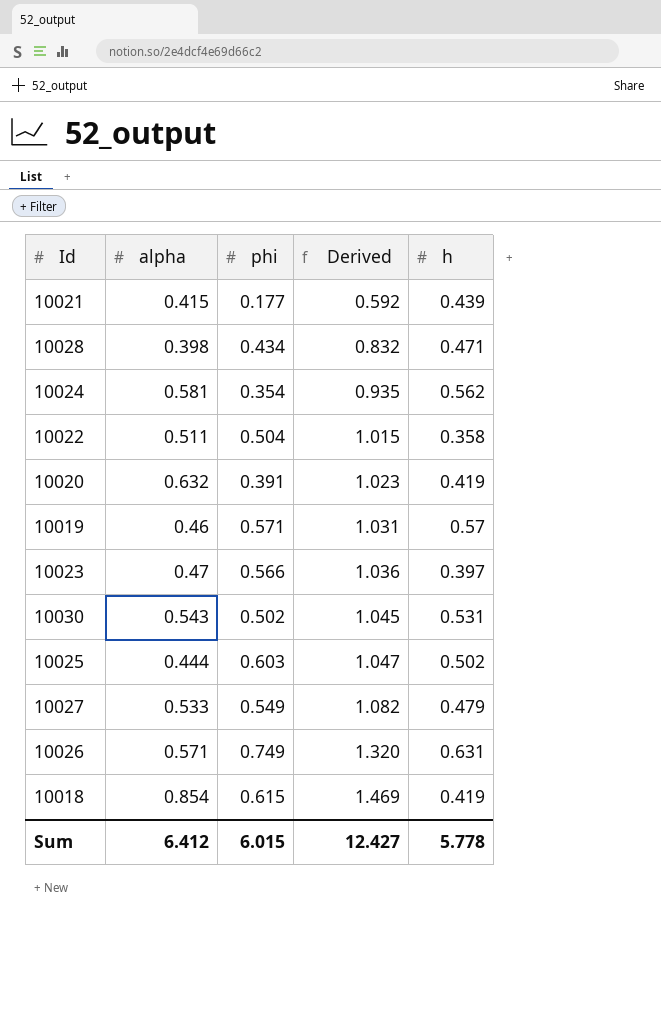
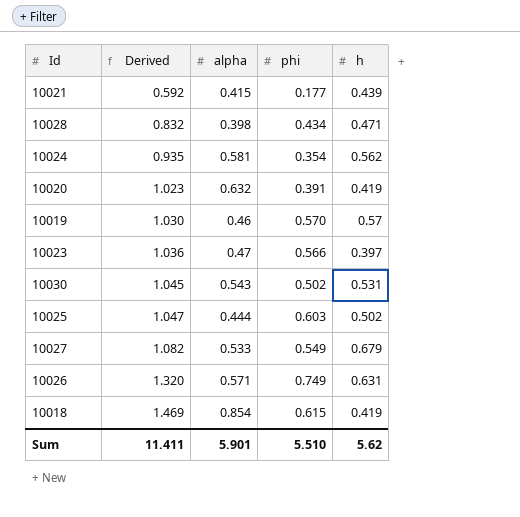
column Derived | position: 4 -> 2
row 10022: 0.511 | 0.504 | 1.015 | 0.358 -> none
10019 | Derived: 1.031 -> 1.030
10019 | phi: 0.571 -> 0.570
10027 | h: 0.479 -> 0.679
Sum | Derived: 12.427 -> 11.411
Sum | alpha: 6.412 -> 5.901
Sum | phi: 6.015 -> 5.510
Sum | h: 5.778 -> 5.62

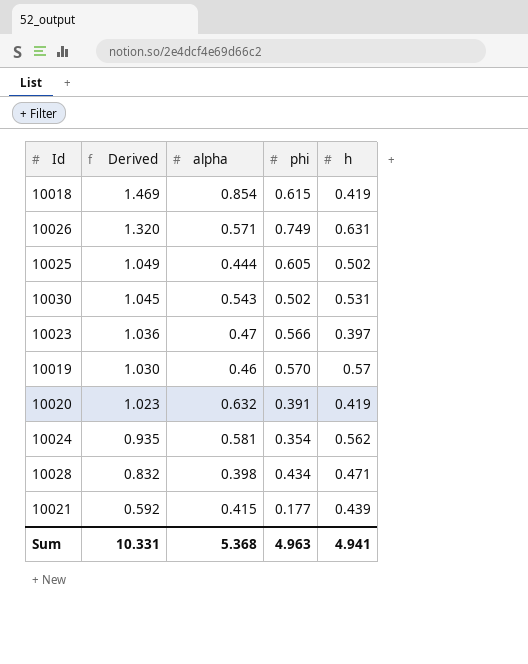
row order: Derived ascending -> Derived descending
row 10027: 1.082 | 0.533 | 0.549 | 0.679 -> none
10025 | Derived: 1.047 -> 1.049
10025 | phi: 0.603 -> 0.605
Sum | Derived: 11.411 -> 10.331
Sum | alpha: 5.901 -> 5.368
Sum | phi: 5.510 -> 4.963
Sum | h: 5.62 -> 4.941

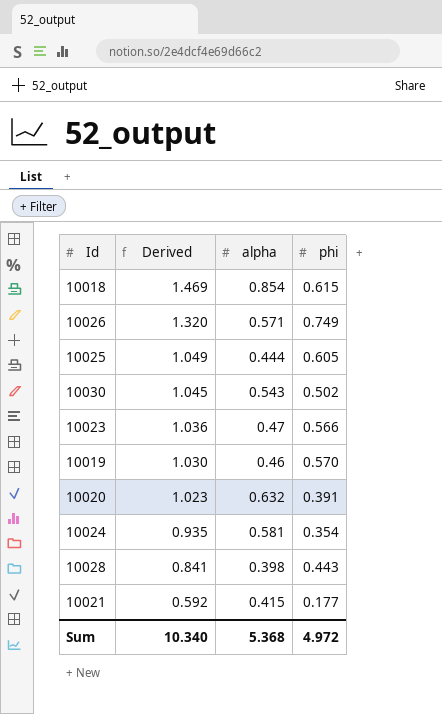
column h | position: 5 -> none
10028 | Derived: 0.832 -> 0.841
10028 | phi: 0.434 -> 0.443
Sum | Derived: 10.331 -> 10.340
Sum | phi: 4.963 -> 4.972

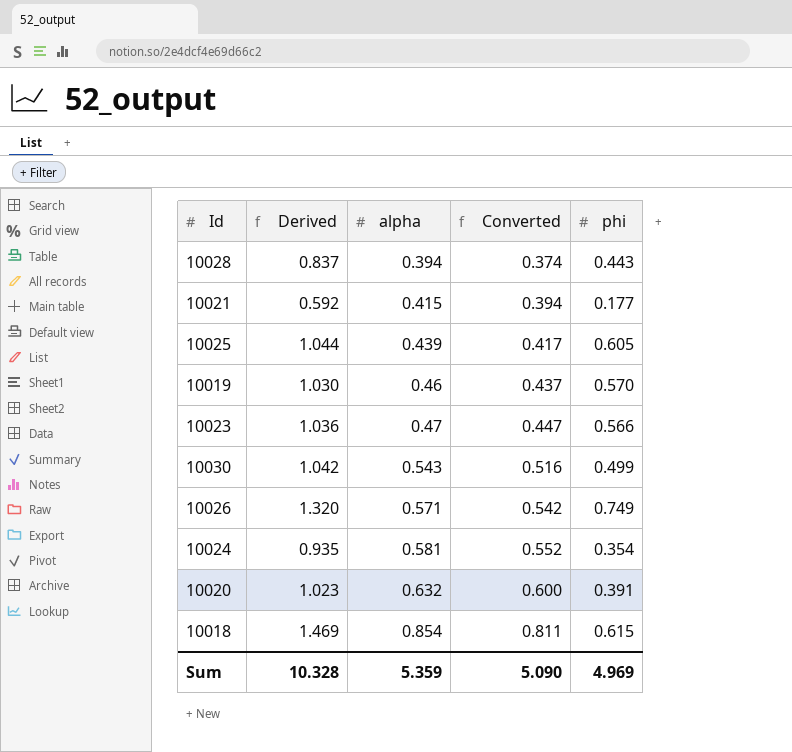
row order: Derived descending -> alpha ascending
column Converted | formula: none -> [alpha] * 0.95
10028 | Derived: 0.841 -> 0.837
10028 | alpha: 0.398 -> 0.394
10025 | Derived: 1.049 -> 1.044
10025 | alpha: 0.444 -> 0.439
10030 | Derived: 1.045 -> 1.042
10030 | phi: 0.502 -> 0.499
Sum | Derived: 10.340 -> 10.328
Sum | alpha: 5.368 -> 5.359
Sum | phi: 4.972 -> 4.969

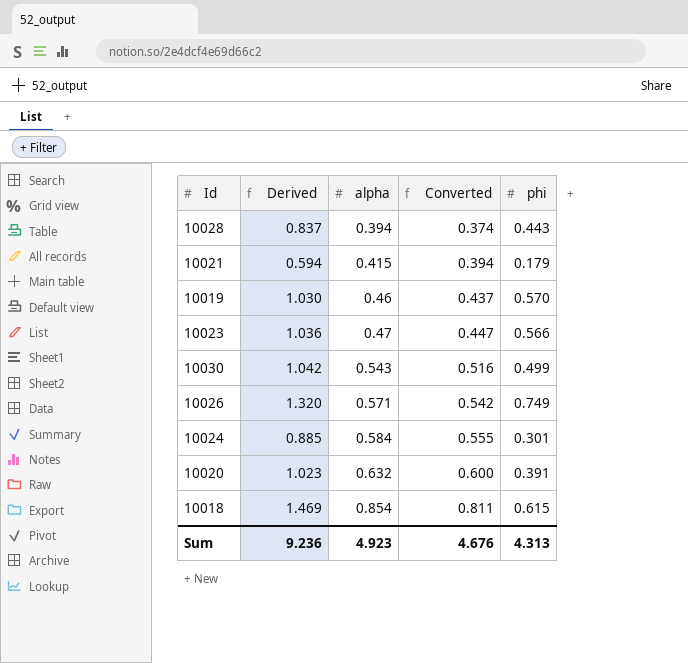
row 10025: 1.044 | 0.439 | 0.417 | 0.605 -> none
10021 | Derived: 0.592 -> 0.594
10021 | phi: 0.177 -> 0.179
10024 | Derived: 0.935 -> 0.885
10024 | alpha: 0.581 -> 0.584
10024 | Converted: 0.552 -> 0.555
10024 | phi: 0.354 -> 0.301
Sum | Derived: 10.328 -> 9.236
Sum | alpha: 5.359 -> 4.923
Sum | Converted: 5.090 -> 4.676
Sum | phi: 4.969 -> 4.313

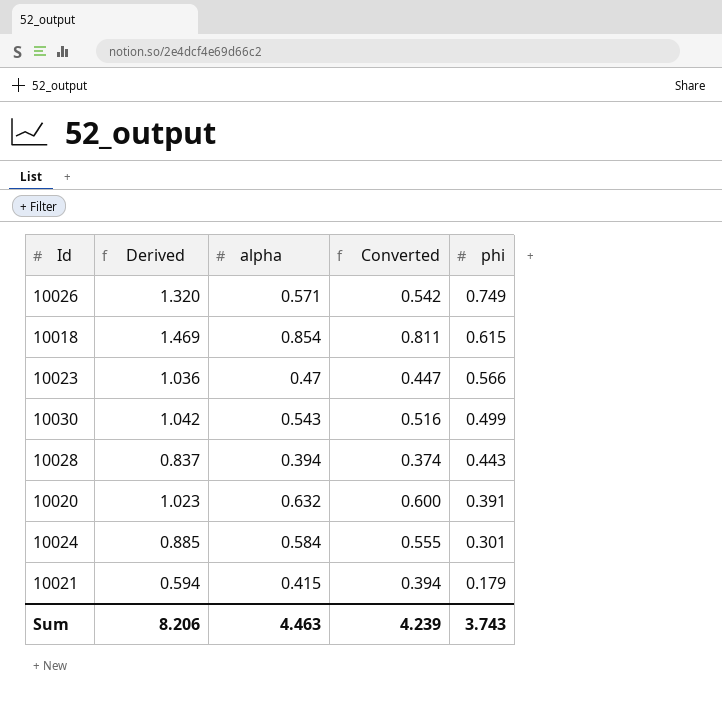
row order: alpha ascending -> phi descending
row 10019: 1.030 | 0.46 | 0.437 | 0.570 -> none
Sum | Derived: 9.236 -> 8.206
Sum | alpha: 4.923 -> 4.463
Sum | Converted: 4.676 -> 4.239
Sum | phi: 4.313 -> 3.743

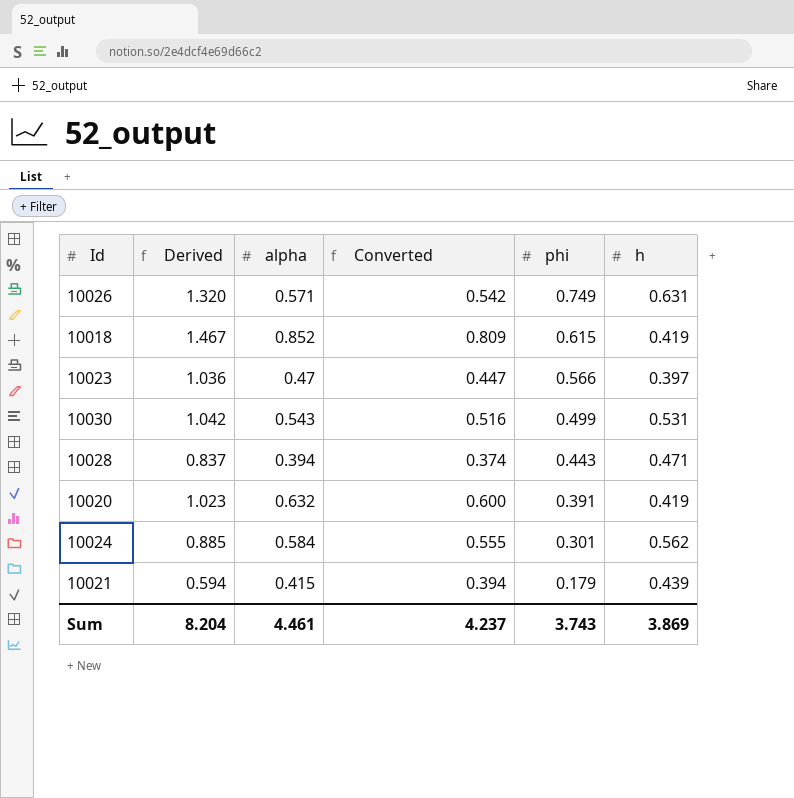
column h | position: none -> 6
10018 | Derived: 1.469 -> 1.467
10018 | alpha: 0.854 -> 0.852
10018 | Converted: 0.811 -> 0.809
Sum | Derived: 8.206 -> 8.204
Sum | alpha: 4.463 -> 4.461
Sum | Converted: 4.239 -> 4.237

